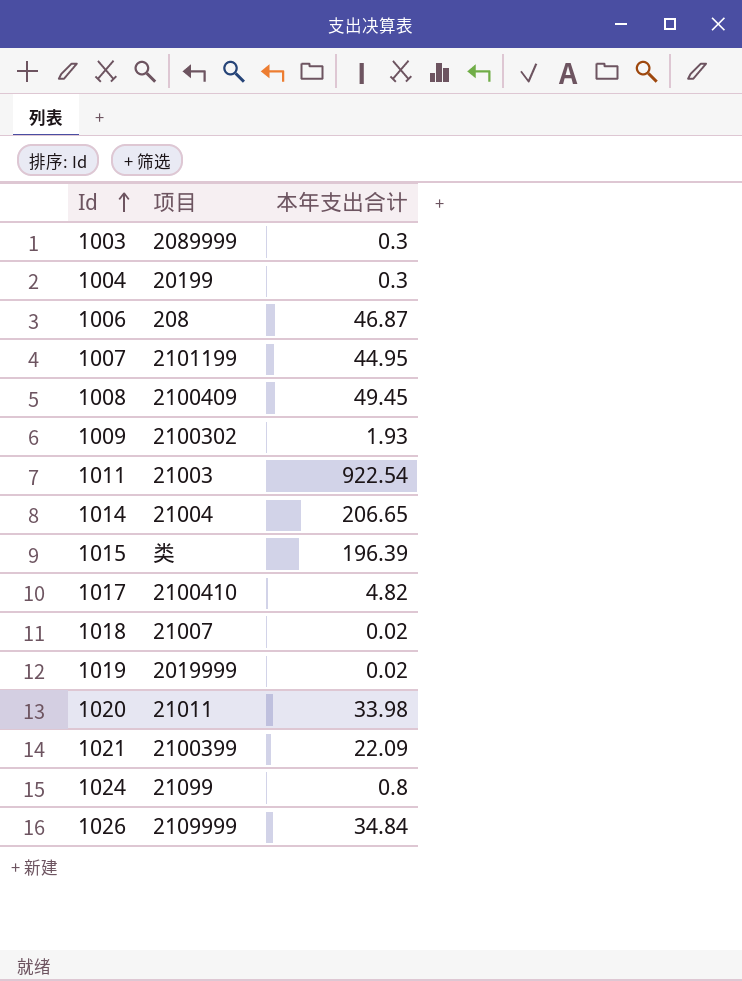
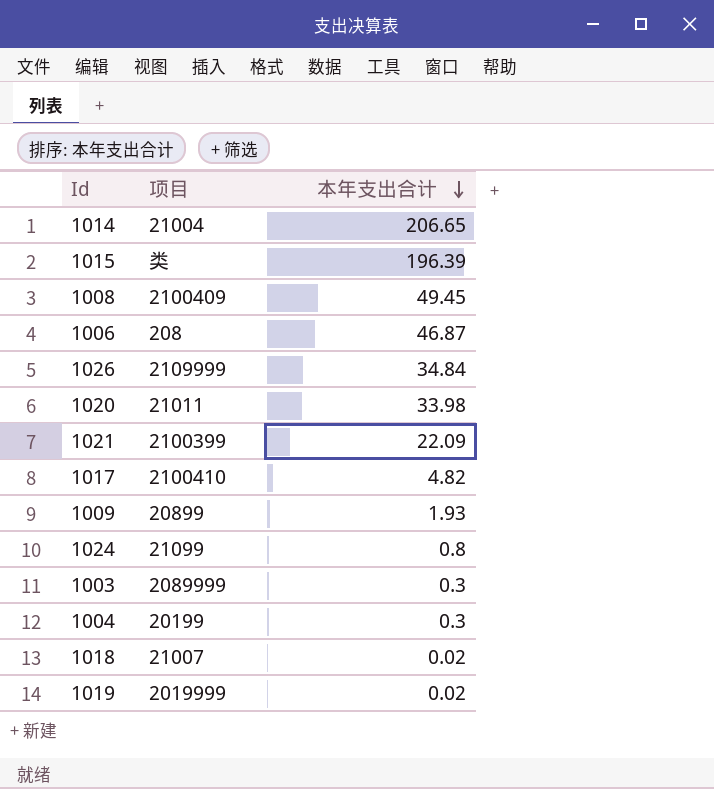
row order: Id ascending -> 本年支出合计 descending
row 1007: 2101199 | 44.95 -> none
row 1011: 21003 | 922.54 -> none
1009 | 项目: 2100302 -> 20899

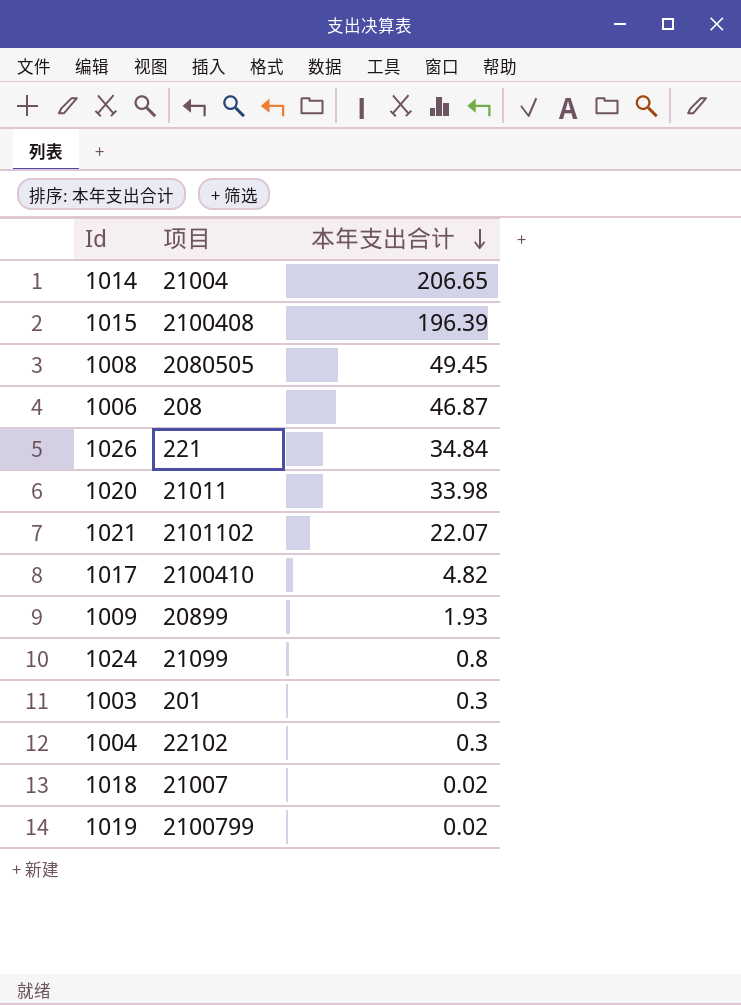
1015 | 项目: 类 -> 2100408
1008 | 项目: 2100409 -> 2080505
1026 | 项目: 2109999 -> 221
1021 | 项目: 2100399 -> 2101102
1021 | 本年支出合计: 22.09 -> 22.07
1003 | 项目: 2089999 -> 201
1004 | 项目: 20199 -> 22102
1019 | 项目: 2019999 -> 2100799

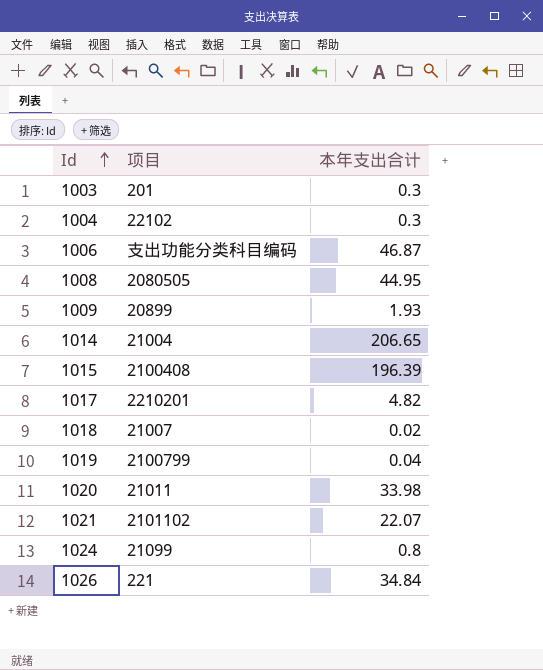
row order: 本年支出合计 descending -> Id ascending
1006 | 项目: 208 -> 支出功能分类科目编码
1008 | 本年支出合计: 49.45 -> 44.95
1017 | 项目: 2100410 -> 2210201
1019 | 本年支出合计: 0.02 -> 0.04

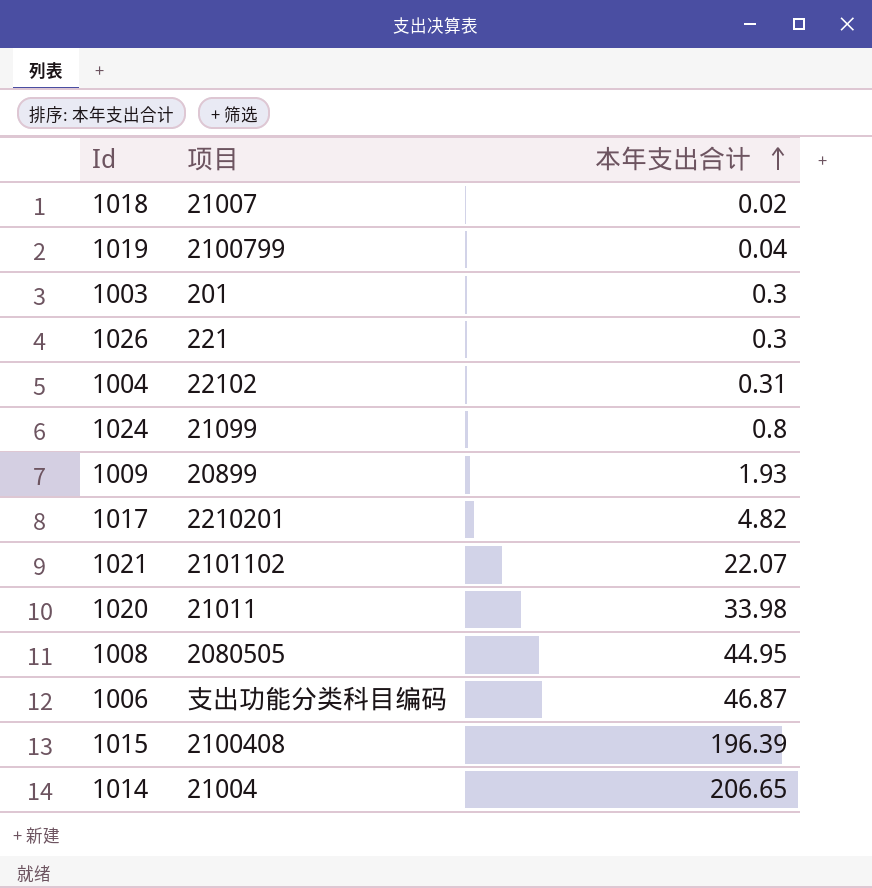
row order: Id ascending -> 本年支出合计 ascending
1026 | 本年支出合计: 34.84 -> 0.3
1004 | 本年支出合计: 0.3 -> 0.31

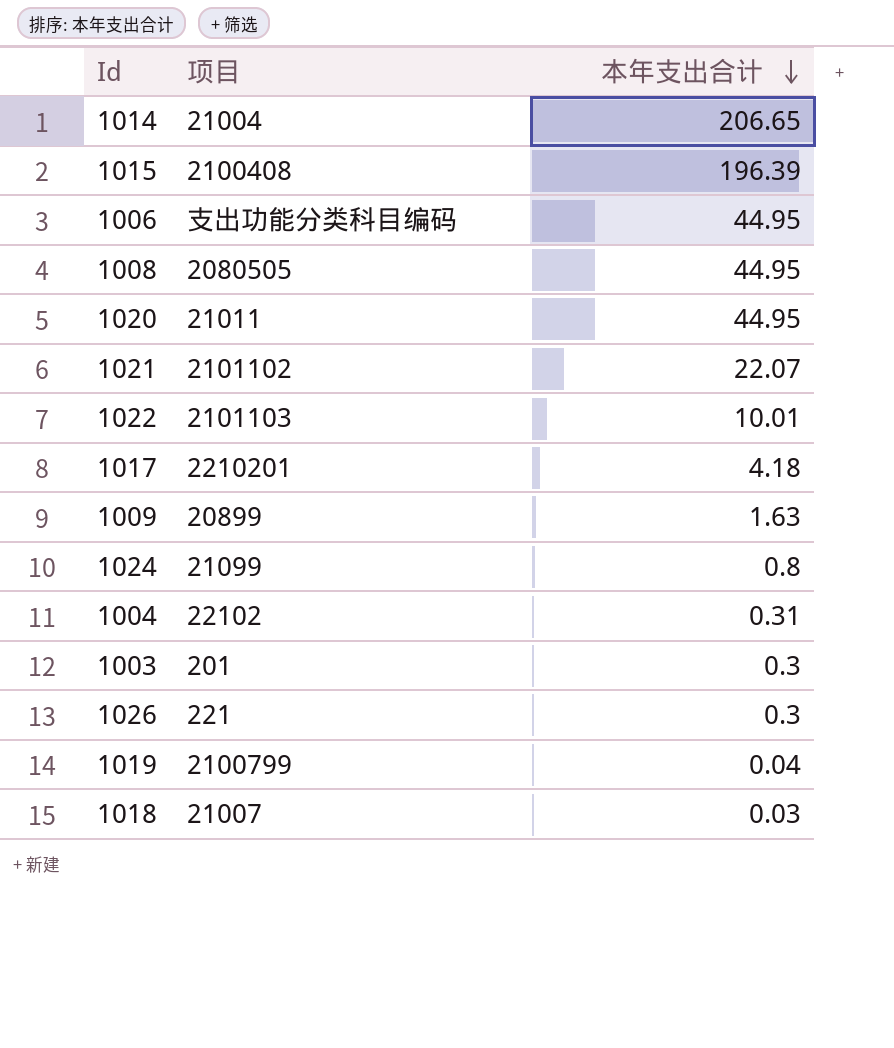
row order: 本年支出合计 ascending -> 本年支出合计 descending
1006 | 本年支出合计: 46.87 -> 44.95
1020 | 本年支出合计: 33.98 -> 44.95
row 1022: none -> 2101103 | 10.01
1017 | 本年支出合计: 4.82 -> 4.18
1009 | 本年支出合计: 1.93 -> 1.63
1018 | 本年支出合计: 0.02 -> 0.03

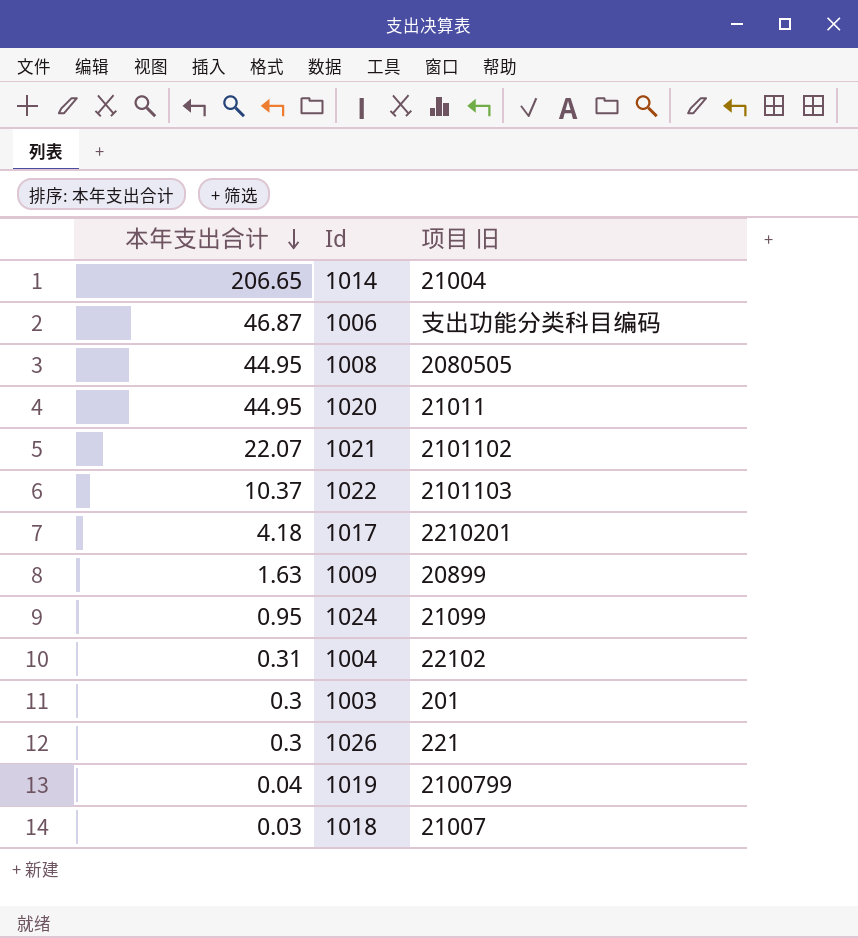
column 本年支出合计 | position: 3 -> 1
column name: 项目 -> 项目 旧
row 1015: 2100408 | 196.39 -> none
1006 | 本年支出合计: 44.95 -> 46.87
1022 | 本年支出合计: 10.01 -> 10.37
1024 | 本年支出合计: 0.8 -> 0.95

